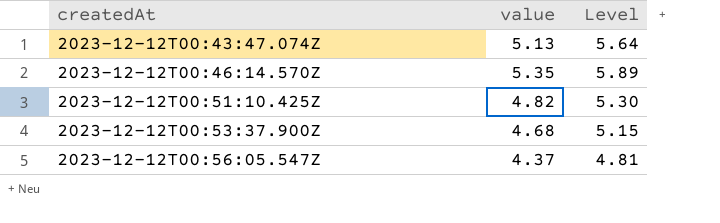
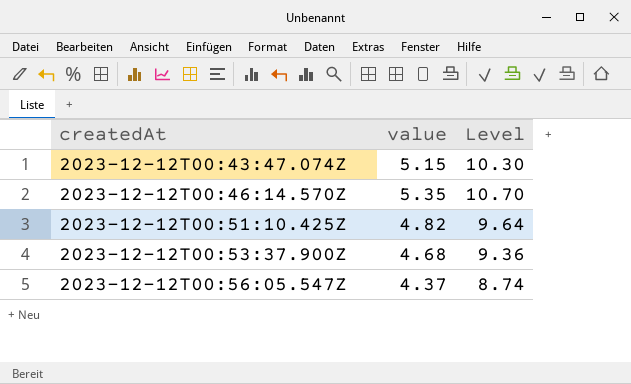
column Level | formula: [value] * 1.1 -> [value] * 2
2023-12-12T00:43:47.074Z | value: 5.13 -> 5.15

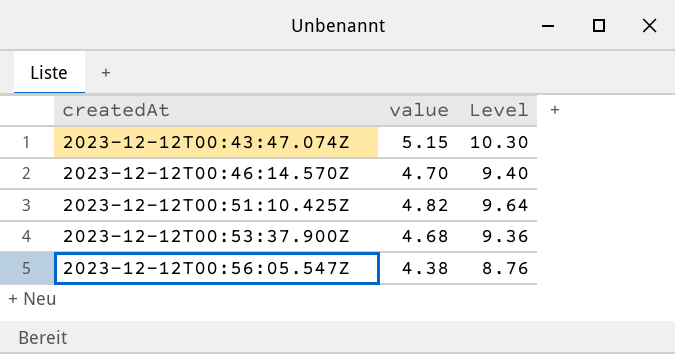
2023-12-12T00:46:14.570Z | value: 5.35 -> 4.70
2023-12-12T00:46:14.570Z | Level: 10.70 -> 9.40
2023-12-12T00:56:05.547Z | value: 4.37 -> 4.38
2023-12-12T00:56:05.547Z | Level: 8.74 -> 8.76

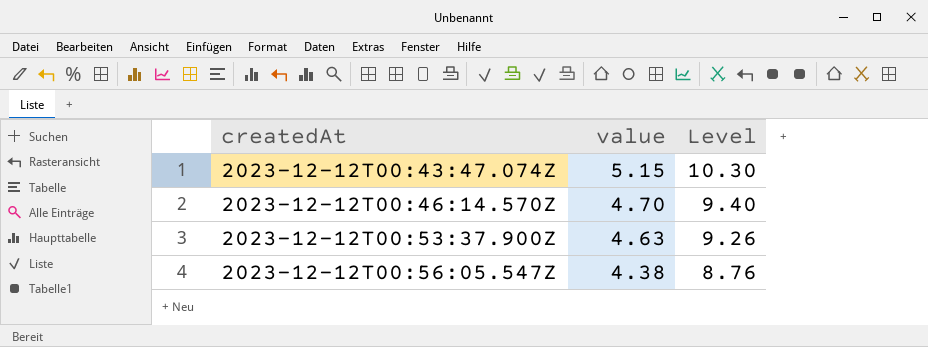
row 2023-12-12T00:51:10.425Z: 4.82 | 9.64 -> none
2023-12-12T00:53:37.900Z | value: 4.68 -> 4.63
2023-12-12T00:53:37.900Z | Level: 9.36 -> 9.26

